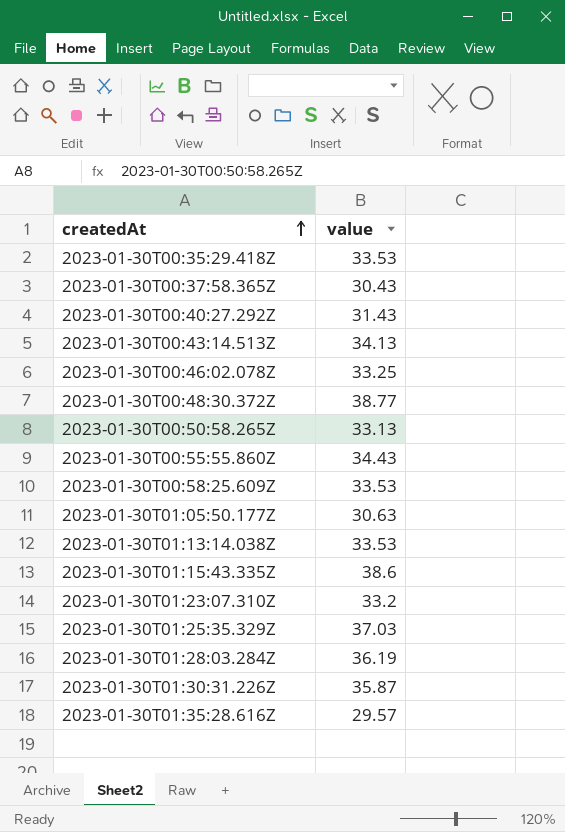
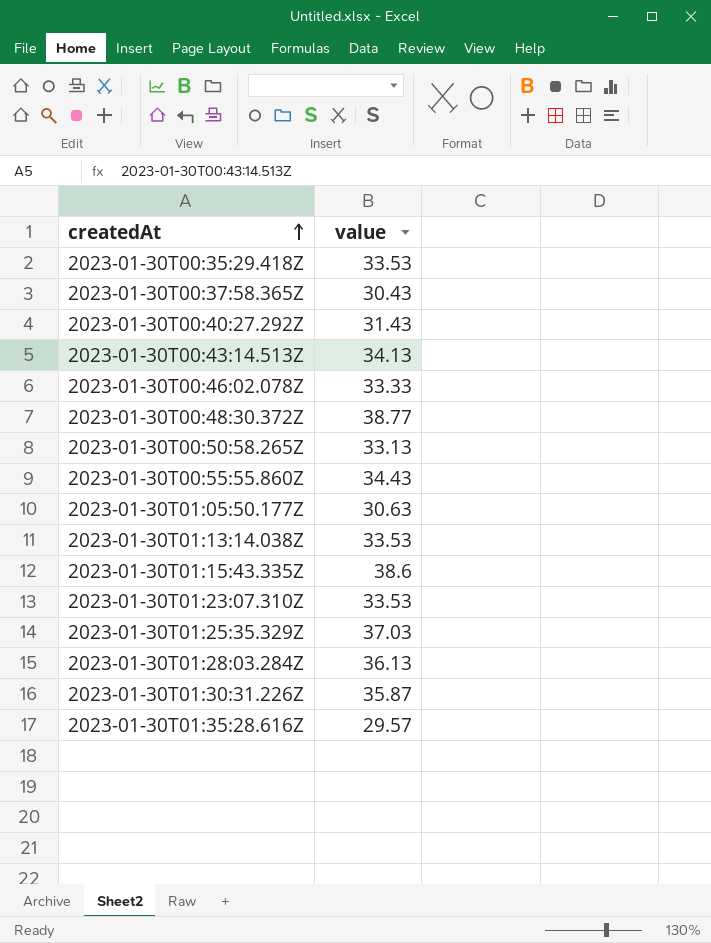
row 2023-01-30T00:58:25.609Z: 33.53 -> none
2023-01-30T00:46:02.078Z | value: 33.25 -> 33.33
2023-01-30T01:23:07.310Z | value: 33.2 -> 33.53
2023-01-30T01:28:03.284Z | value: 36.19 -> 36.13

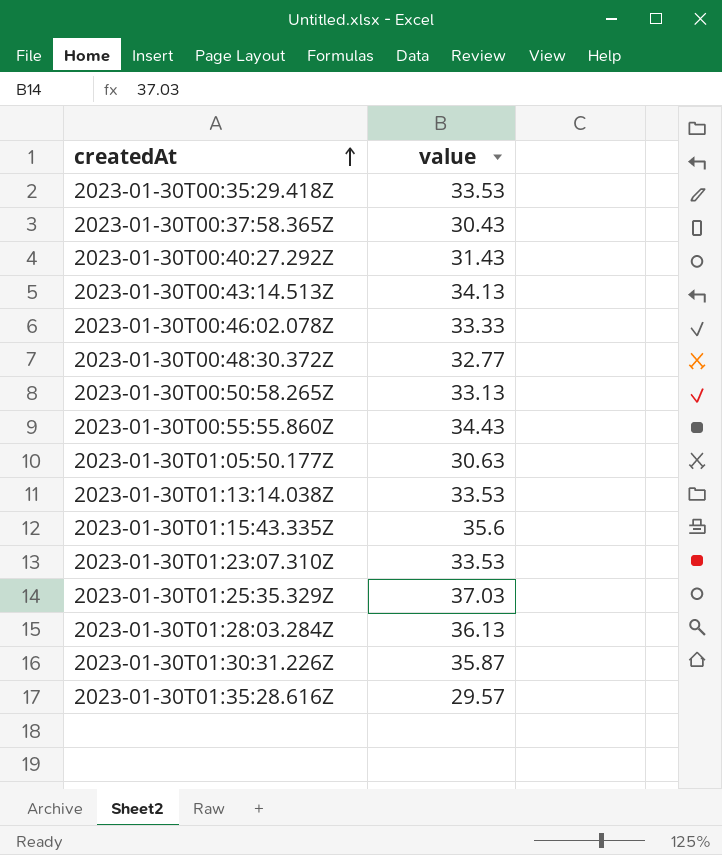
2023-01-30T00:48:30.372Z | value: 38.77 -> 32.77
2023-01-30T01:15:43.335Z | value: 38.6 -> 35.6

